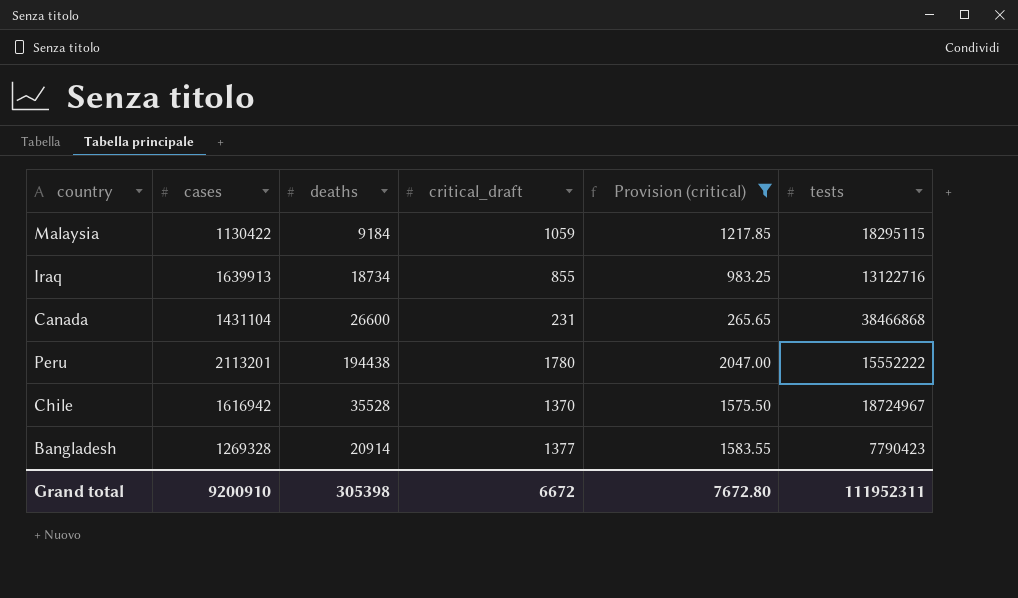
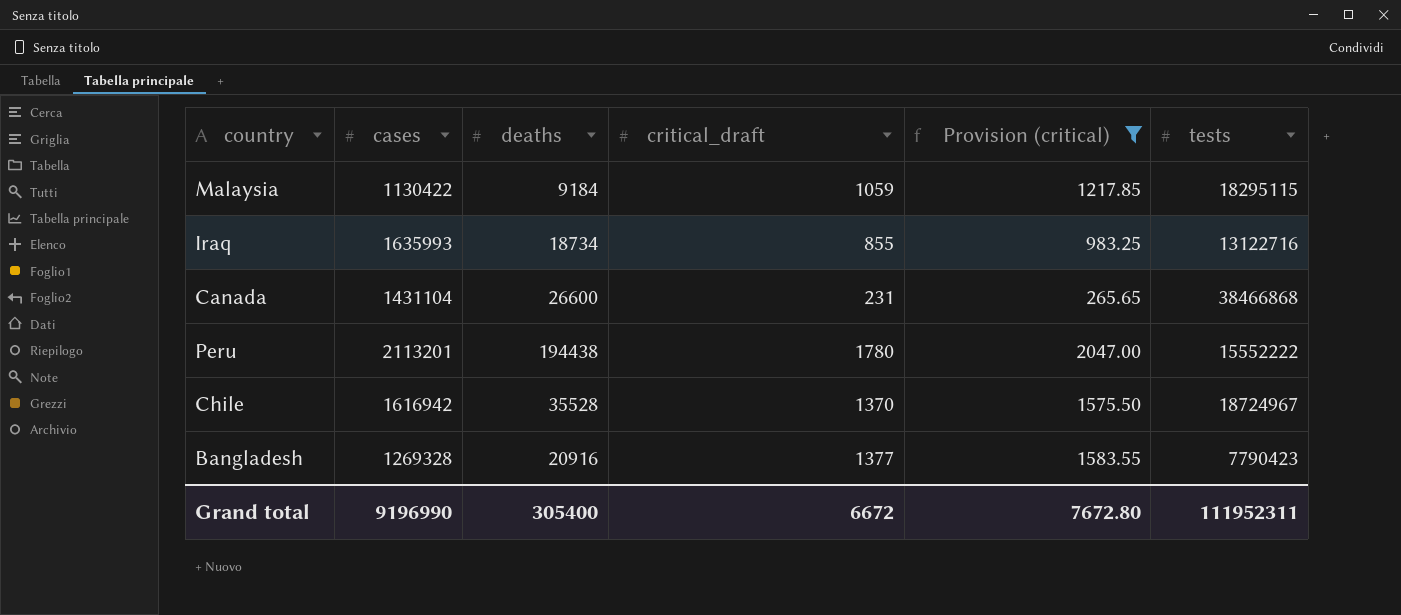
Iraq | cases: 1639913 -> 1635993
Bangladesh | deaths: 20914 -> 20916
Grand total | cases: 9200910 -> 9196990
Grand total | deaths: 305398 -> 305400

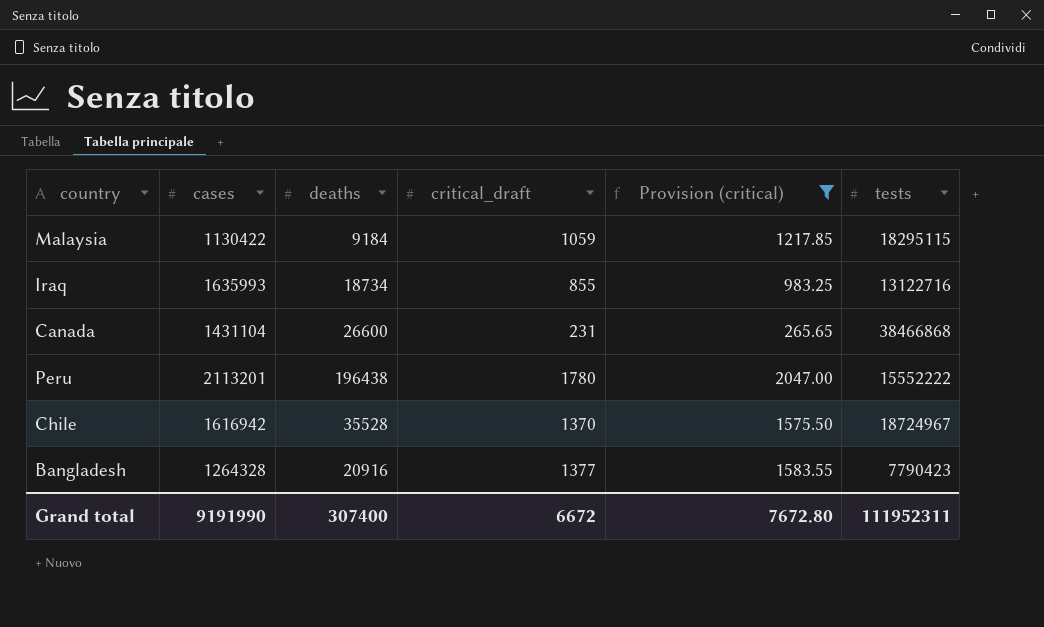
Peru | deaths: 194438 -> 196438
Bangladesh | cases: 1269328 -> 1264328
Grand total | cases: 9196990 -> 9191990
Grand total | deaths: 305400 -> 307400

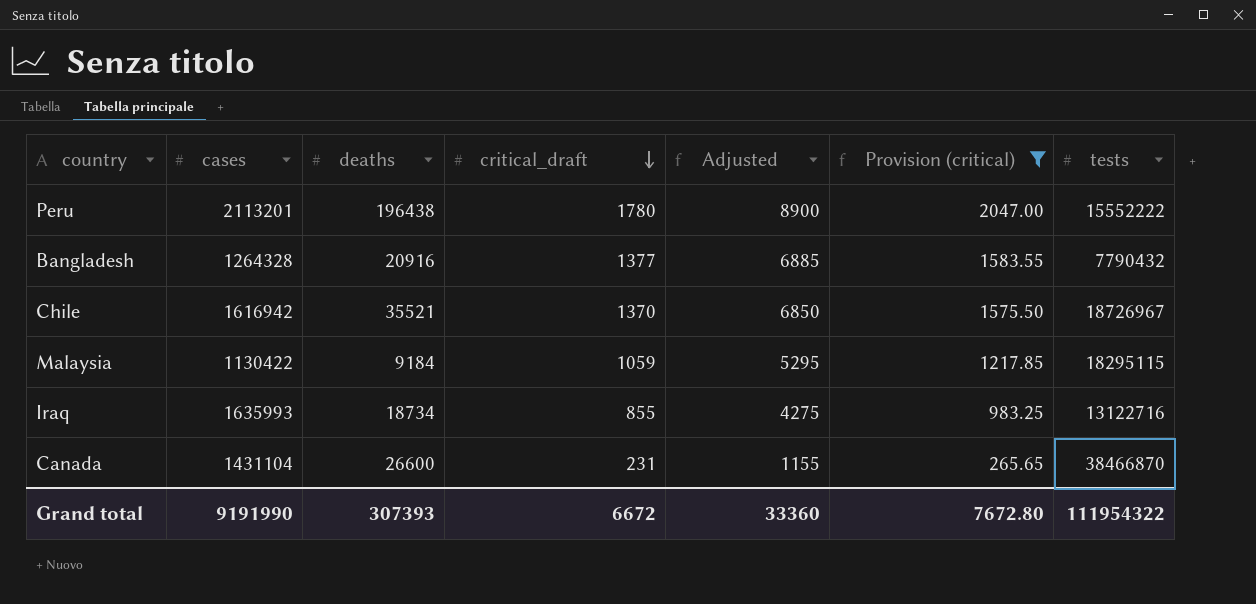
row order: none -> critical_draft descending
column Adjusted | formula: none -> [critical_draft] * 5
Bangladesh | tests: 7790423 -> 7790432
Chile | deaths: 35528 -> 35521
Chile | tests: 18724967 -> 18726967
Canada | tests: 38466868 -> 38466870
Grand total | deaths: 307400 -> 307393
Grand total | tests: 111952311 -> 111954322

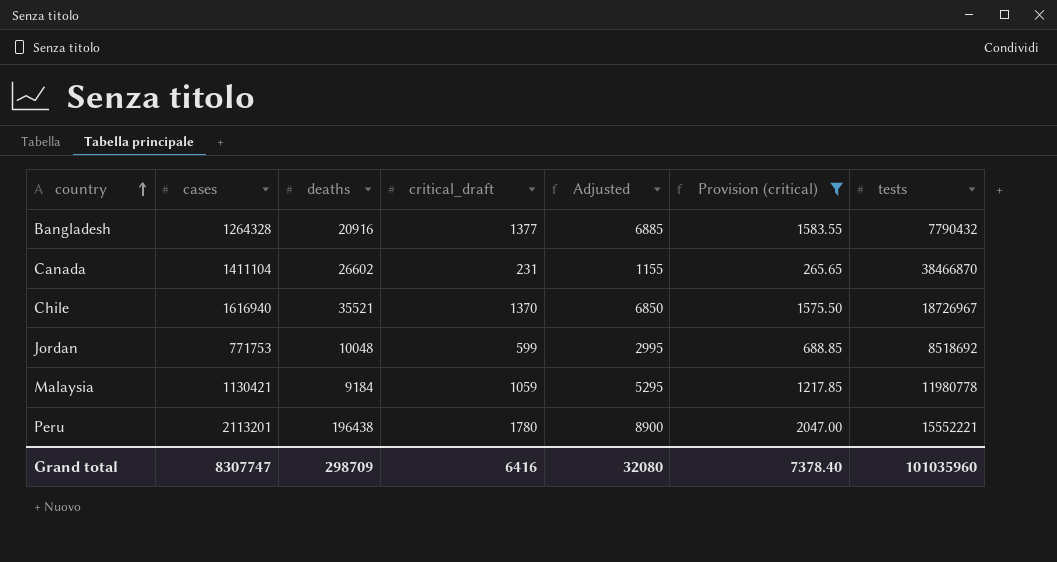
row order: critical_draft descending -> country ascending
row Iraq: 1635993 | 18734 | 855 | 4275 | 983.25 | 13122716 -> none
Canada | cases: 1431104 -> 1411104
Canada | deaths: 26600 -> 26602
Chile | cases: 1616942 -> 1616940
row Jordan: none -> 771753 | 10048 | 599 | 2995 | 688.85 | 8518692
Malaysia | cases: 1130422 -> 1130421
Malaysia | tests: 18295115 -> 11980778
Peru | tests: 15552222 -> 15552221
Grand total | cases: 9191990 -> 8307747
Grand total | deaths: 307393 -> 298709
Grand total | critical_draft: 6672 -> 6416
Grand total | Adjusted: 33360 -> 32080
Grand total | Provision (critical): 7672.80 -> 7378.40
Grand total | tests: 111954322 -> 101035960

